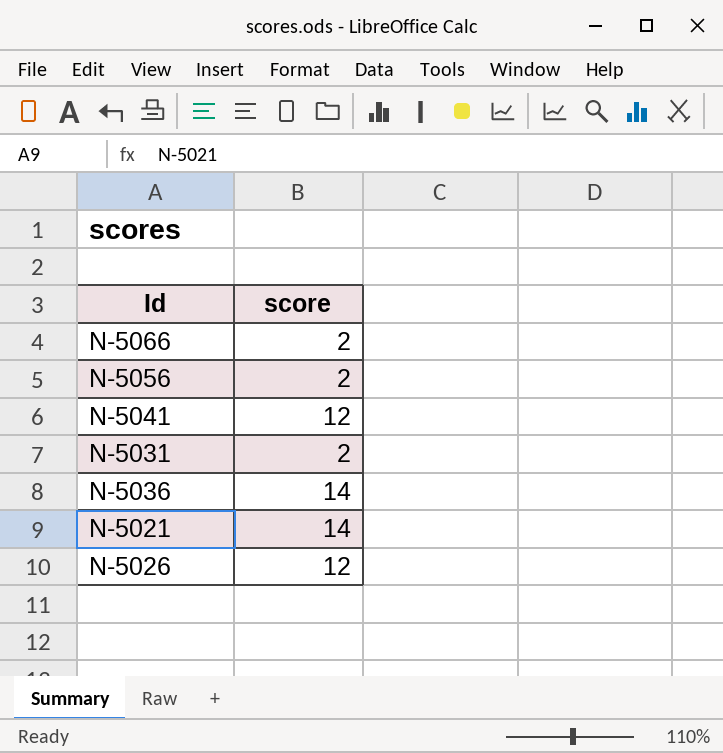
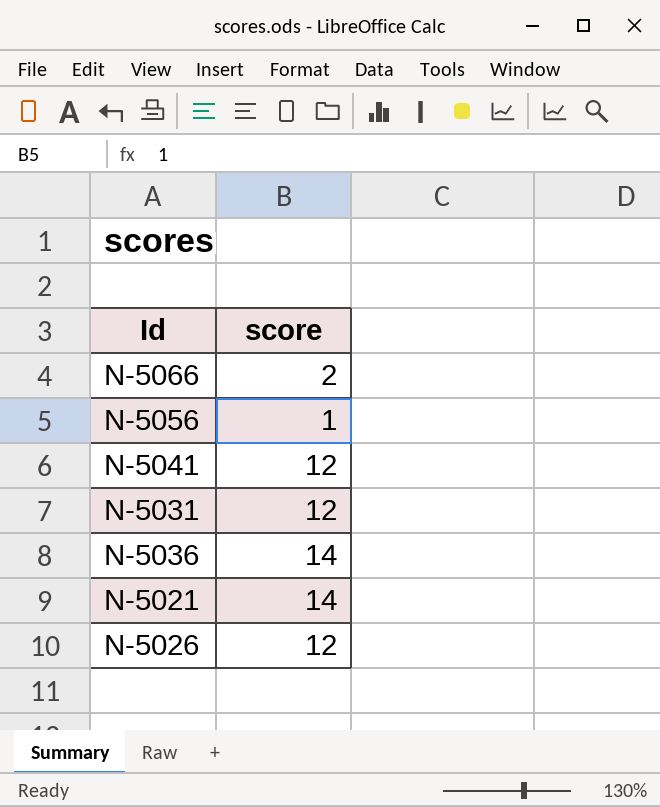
N-5056 | score: 2 -> 1
N-5031 | score: 2 -> 12

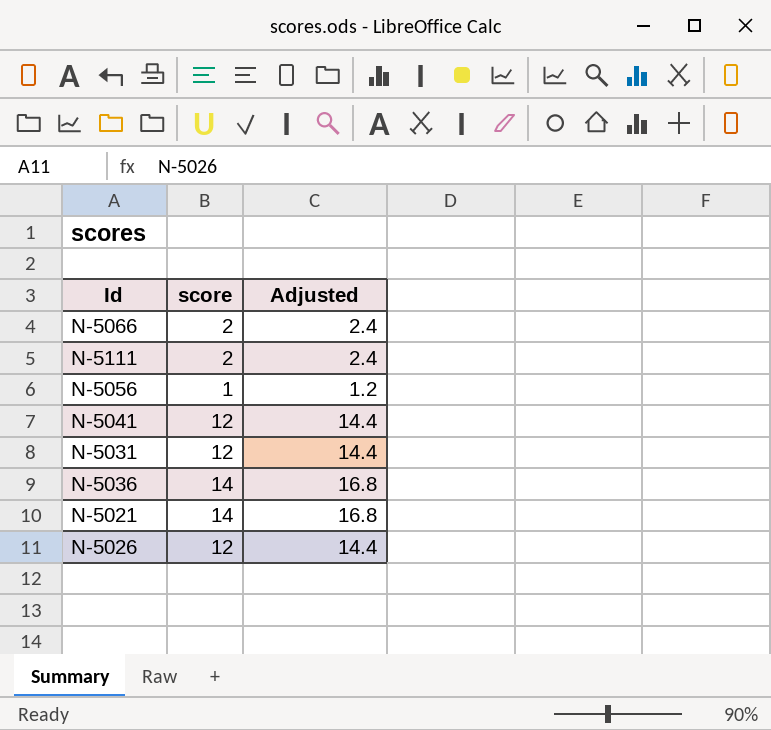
column Adjusted | formula: none -> [score] * 1.2
row N-5111: none -> 2 | 2.4

